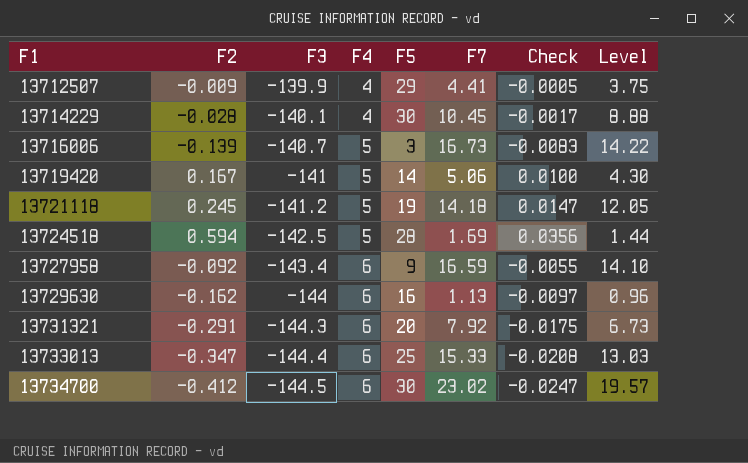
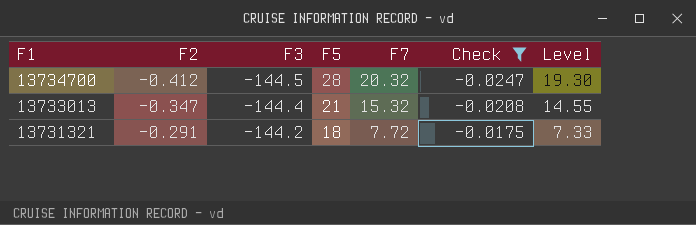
filter: none -> Check <= -0.0175
row order: F1 ascending -> F1 descending
column F4 | position: 4 -> none
column Level | formula: [F7] * 0.85 -> [F7] * 0.95
13734700 | F5: 30 -> 28
13734700 | F7: 23.02 -> 20.32
13733013 | F5: 25 -> 21
13733013 | F7: 15.33 -> 15.32
13731321 | F3: -144.3 -> -144.2
13731321 | F5: 20 -> 18
13731321 | F7: 7.92 -> 7.72

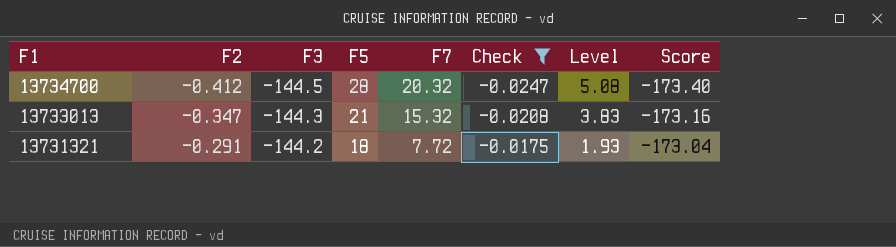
column Level | formula: [F7] * 0.95 -> [F7] * 0.25
column Score | formula: none -> [F3] * 1.2
13733013 | F3: -144.4 -> -144.3

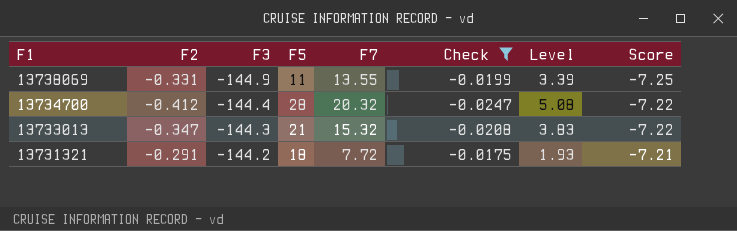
column Score | formula: [F3] * 1.2 -> [F3] * 0.05
row 13738069: none -> -0.331 | -144.9 | 11 | 13.55 | -0.0199 | 3.39 | -7.25
13734700 | F3: -144.5 -> -144.4

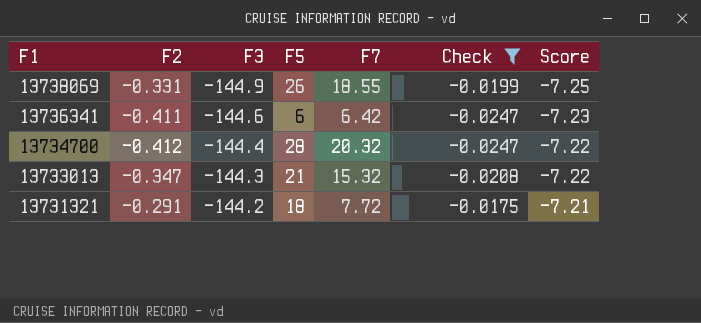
column Level | formula: [F7] * 0.25 -> none
13738069 | F5: 11 -> 26
13738069 | F7: 13.55 -> 18.55
row 13736341: none -> -0.411 | -144.6 | 6 | 6.42 | -0.0247 | -7.23

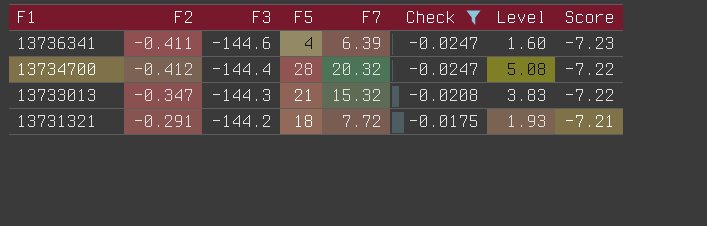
column Level | formula: none -> [F7] * 0.25
row 13738069: -0.331 | -144.9 | 26 | 18.55 | -0.0199 | -7.25 -> none
13736341 | F5: 6 -> 4
13736341 | F7: 6.42 -> 6.39

